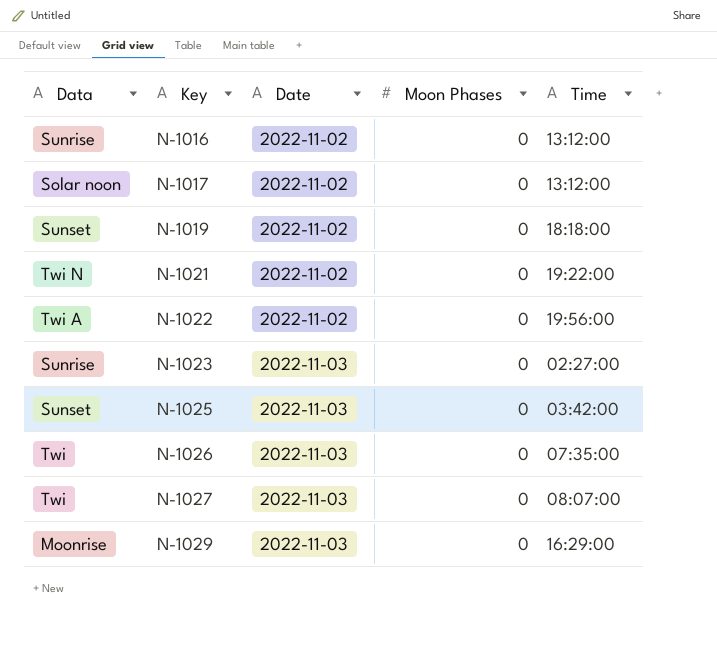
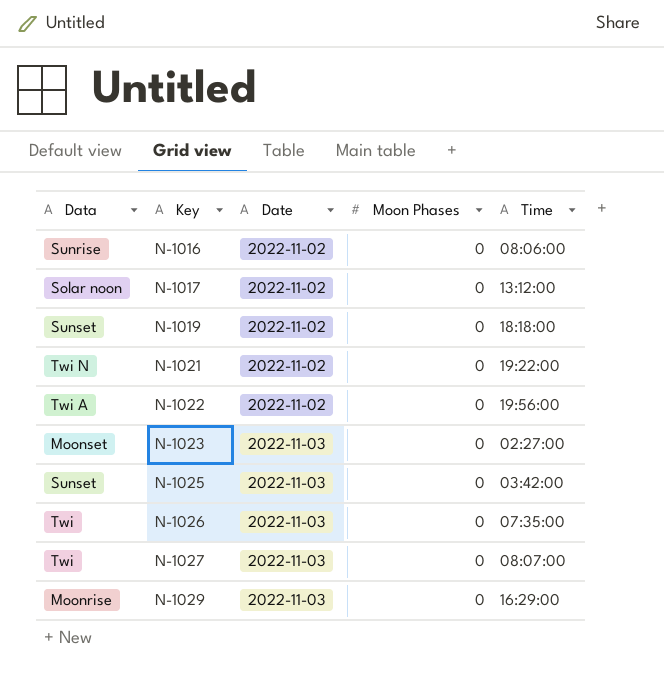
N-1016 | Time: 13:12:00 -> 08:06:00
N-1023 | Data: Sunrise -> Moonset

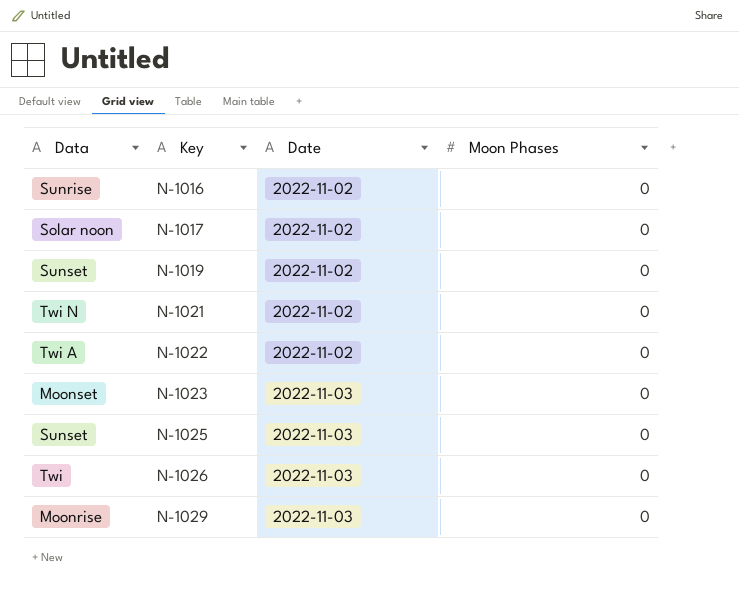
column Time | position: 5 -> none
row N-1027: Twi | 2022-11-03 | 0 | 08:07:00 -> none

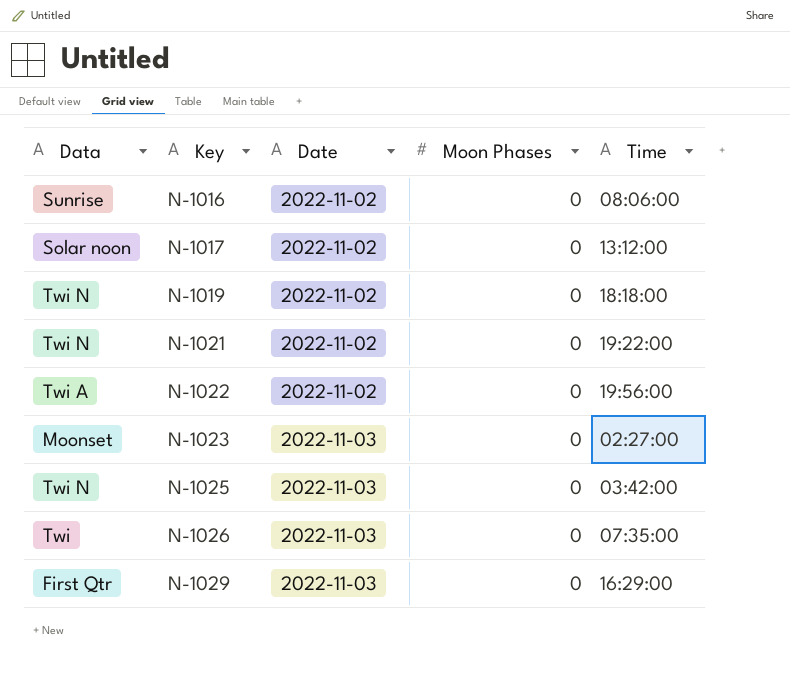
column Time | position: none -> 5
N-1019 | Data: Sunset -> Twi N
N-1025 | Data: Sunset -> Twi N
N-1029 | Data: Moonrise -> First Qtr

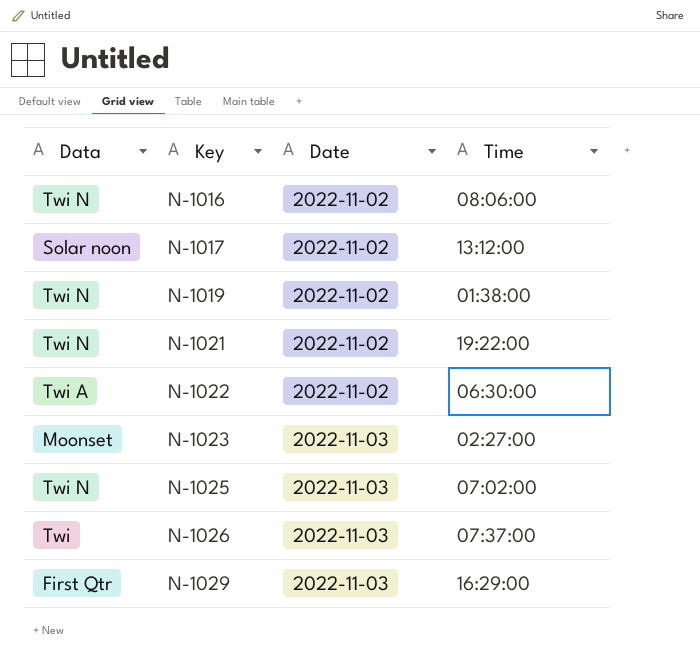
column Moon Phases | position: 4 -> none
N-1016 | Data: Sunrise -> Twi N
N-1019 | Time: 18:18:00 -> 01:38:00
N-1022 | Time: 19:56:00 -> 06:30:00
N-1025 | Time: 03:42:00 -> 07:02:00
N-1026 | Time: 07:35:00 -> 07:37:00

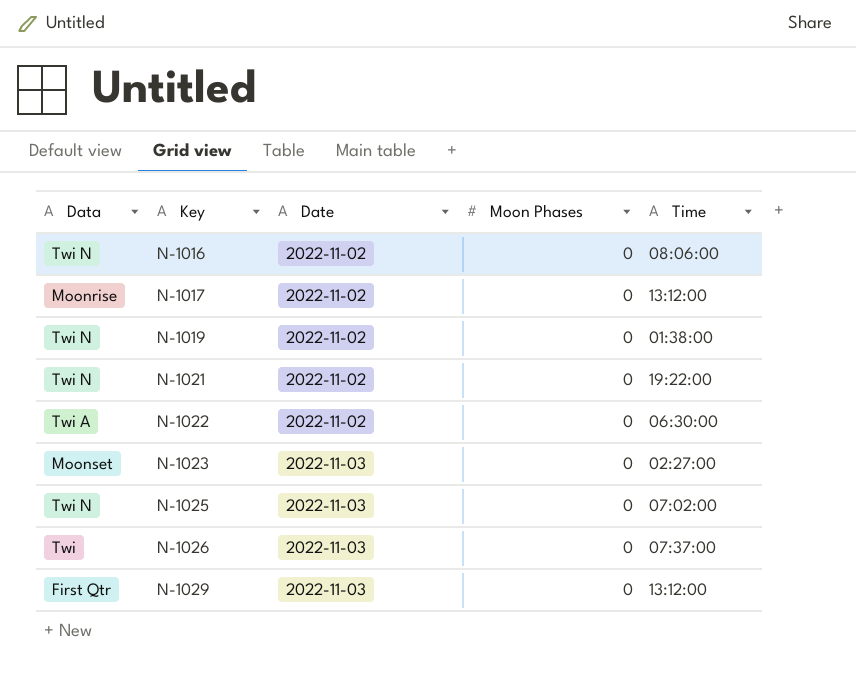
column Moon Phases | position: none -> 4
N-1017 | Data: Solar noon -> Moonrise
N-1029 | Time: 16:29:00 -> 13:12:00

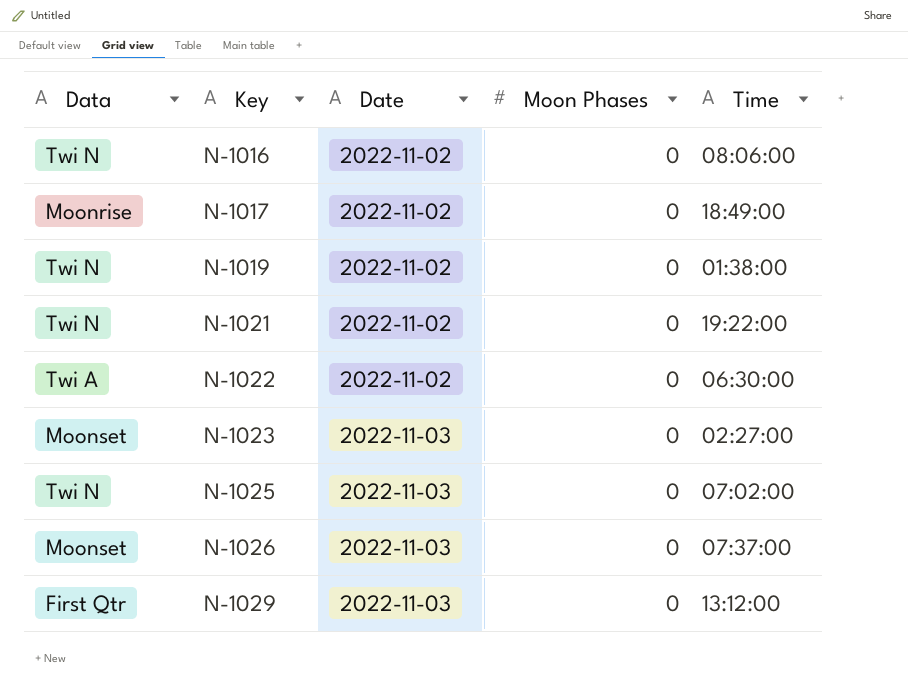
N-1017 | Time: 13:12:00 -> 18:49:00
N-1026 | Data: Twi -> Moonset

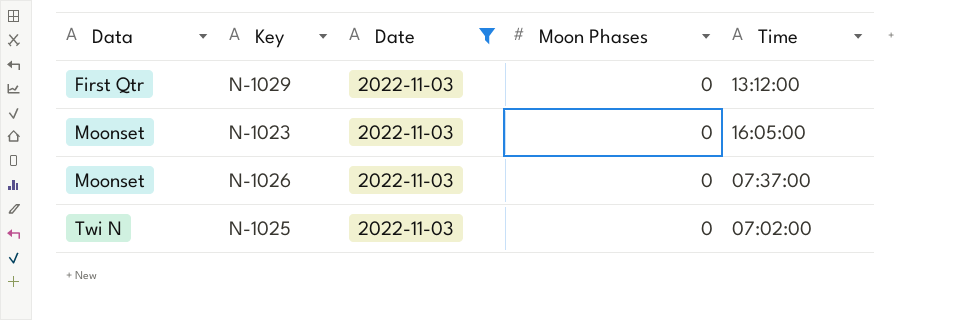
filter: none -> Date = 2022-11-03
row order: Key ascending -> Data ascending
N-1023 | Time: 02:27:00 -> 16:05:00

